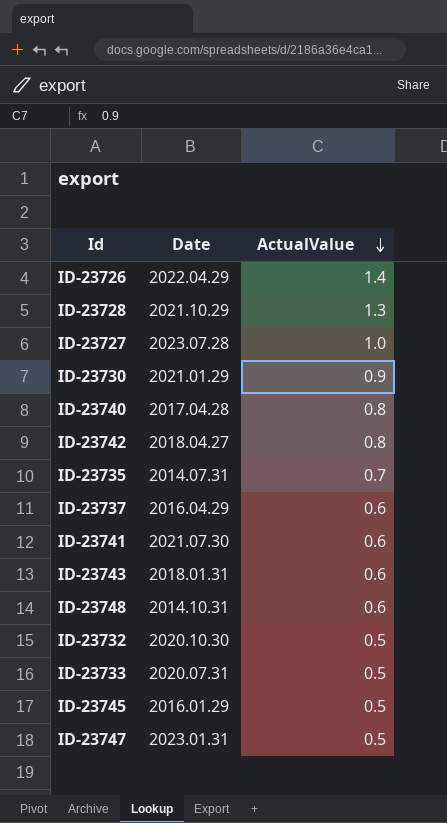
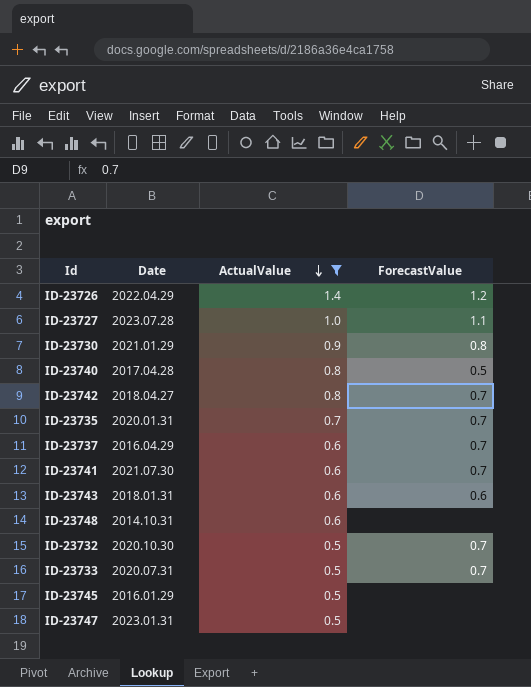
filter: none -> ActualValue != 1.3
column ForecastValue | position: none -> 4
ID-23735 | Date: 2014.07.31 -> 2020.01.31

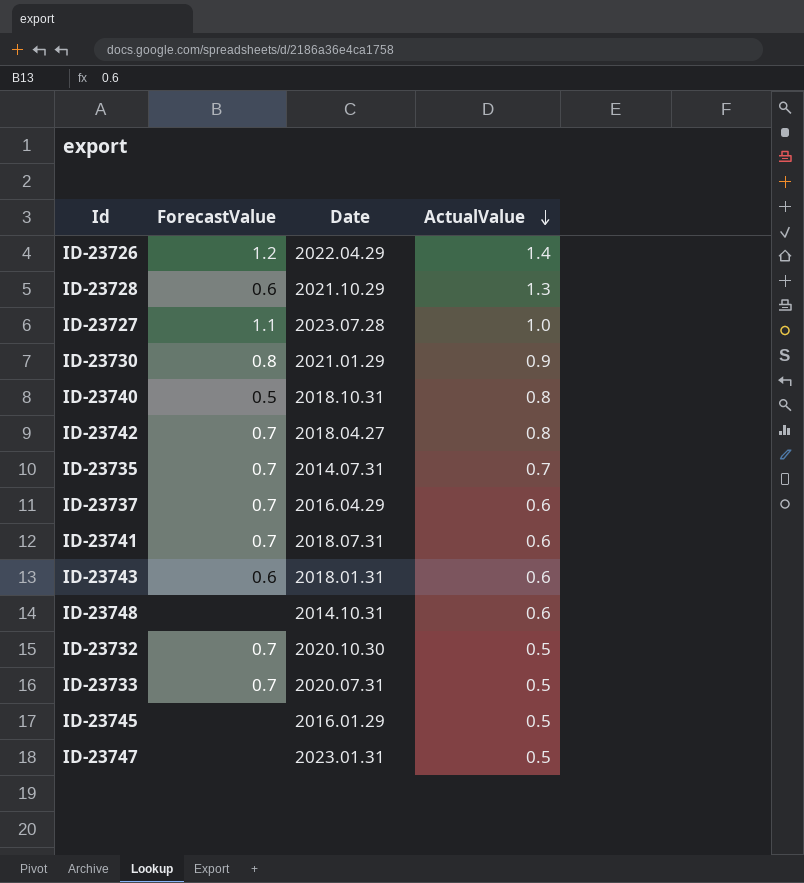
filter: ActualValue != 1.3 -> none
column ForecastValue | position: 4 -> 2
ID-23740 | Date: 2017.04.28 -> 2018.10.31
ID-23735 | Date: 2020.01.31 -> 2014.07.31
ID-23741 | Date: 2021.07.30 -> 2018.07.31

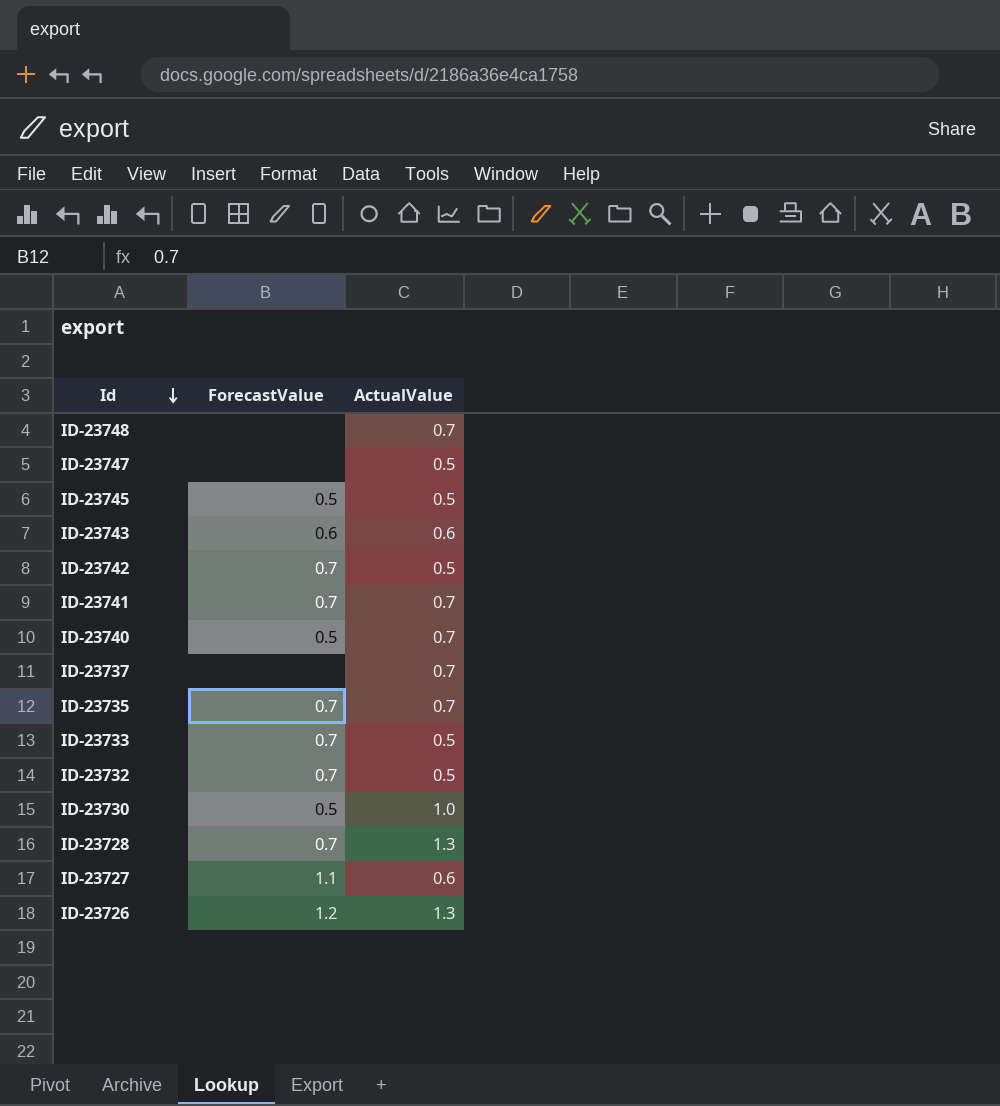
row order: ActualValue descending -> Id descending
column Date | position: 3 -> none
ID-23748 | ActualValue: 0.6 -> 0.7
ID-23745 | ForecastValue: none -> 0.5
ID-23742 | ActualValue: 0.8 -> 0.5
ID-23741 | ActualValue: 0.6 -> 0.7
ID-23740 | ActualValue: 0.8 -> 0.7
ID-23737 | ForecastValue: 0.7 -> none
ID-23737 | ActualValue: 0.6 -> 0.7
ID-23730 | ForecastValue: 0.8 -> 0.5
ID-23730 | ActualValue: 0.9 -> 1.0
ID-23728 | ForecastValue: 0.6 -> 0.7
ID-23727 | ActualValue: 1.0 -> 0.6
ID-23726 | ActualValue: 1.4 -> 1.3

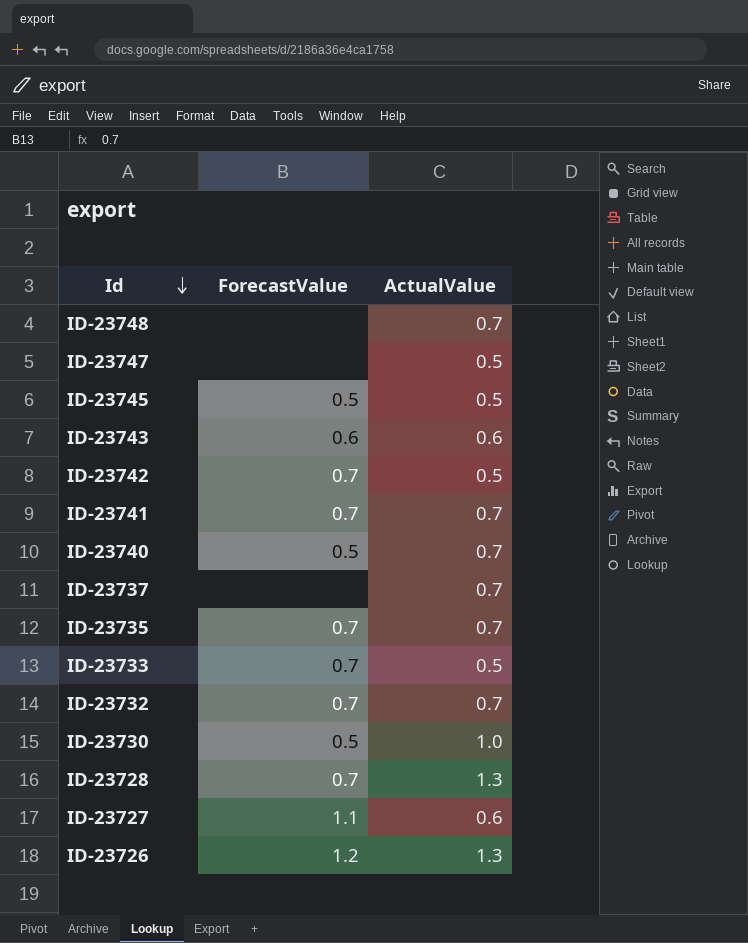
ID-23732 | ActualValue: 0.5 -> 0.7

